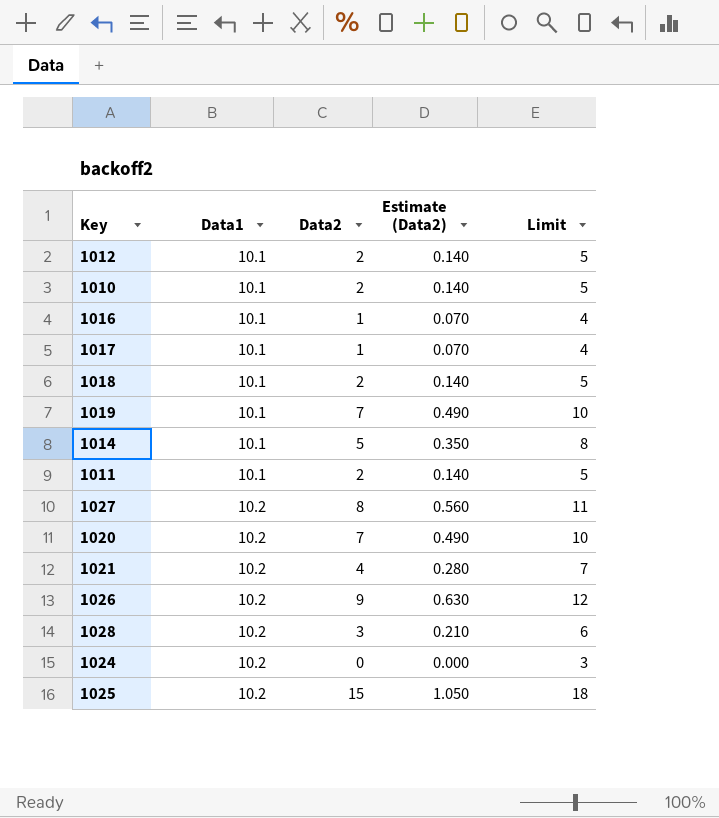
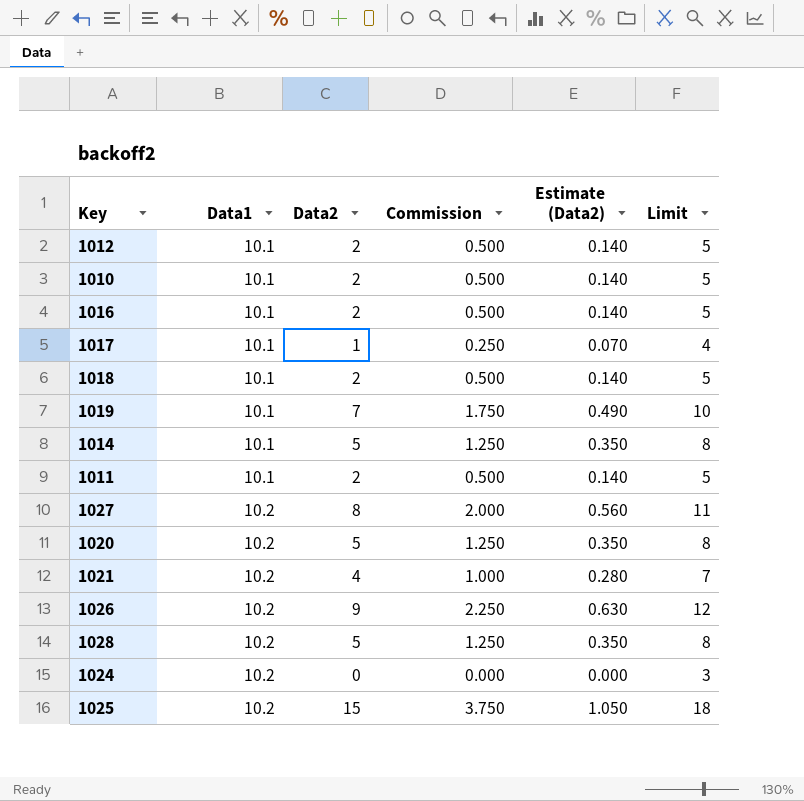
column Commission | formula: none -> [Data2] * 0.25
1016 | Data2: 1 -> 2
1016 | Estimate (Data2): 0.070 -> 0.140
1016 | Limit: 4 -> 5
1020 | Data2: 7 -> 5
1020 | Estimate (Data2): 0.490 -> 0.350
1020 | Limit: 10 -> 8
1028 | Data2: 3 -> 5
1028 | Estimate (Data2): 0.210 -> 0.350
1028 | Limit: 6 -> 8

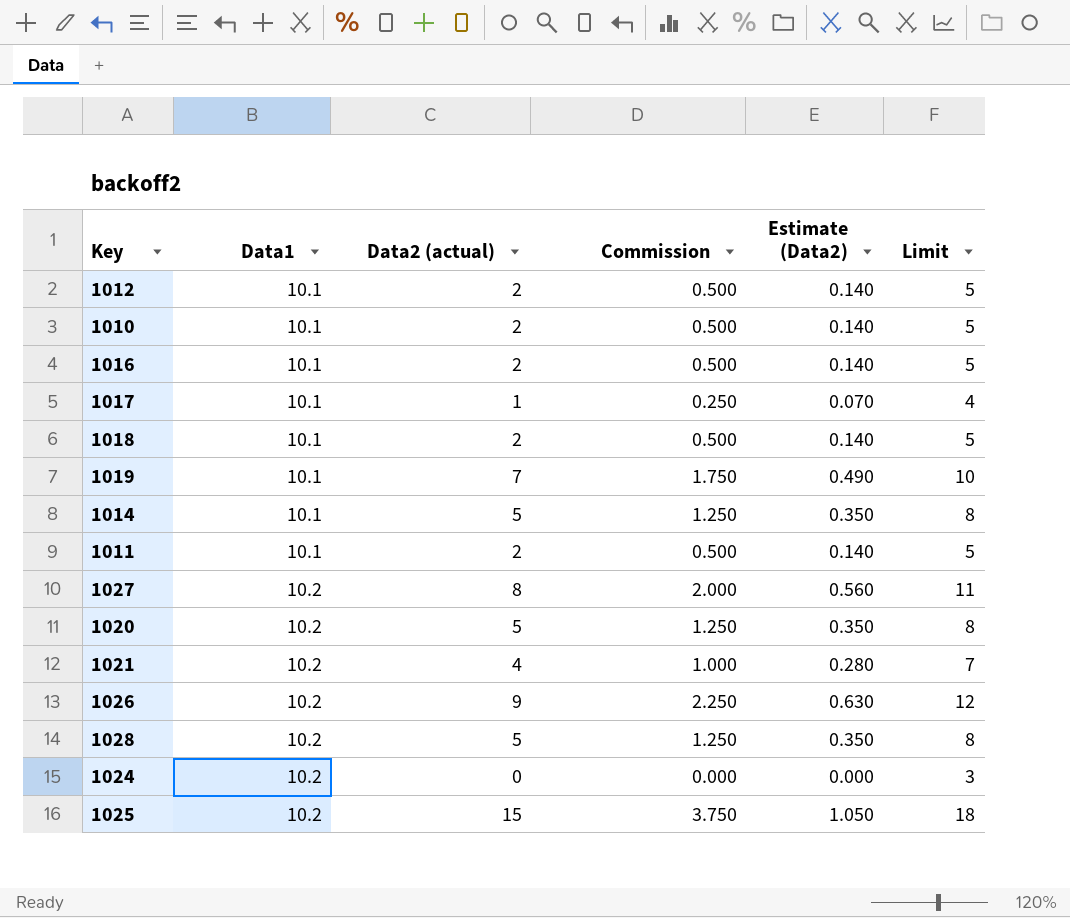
column name: Data2 -> Data2 (actual)

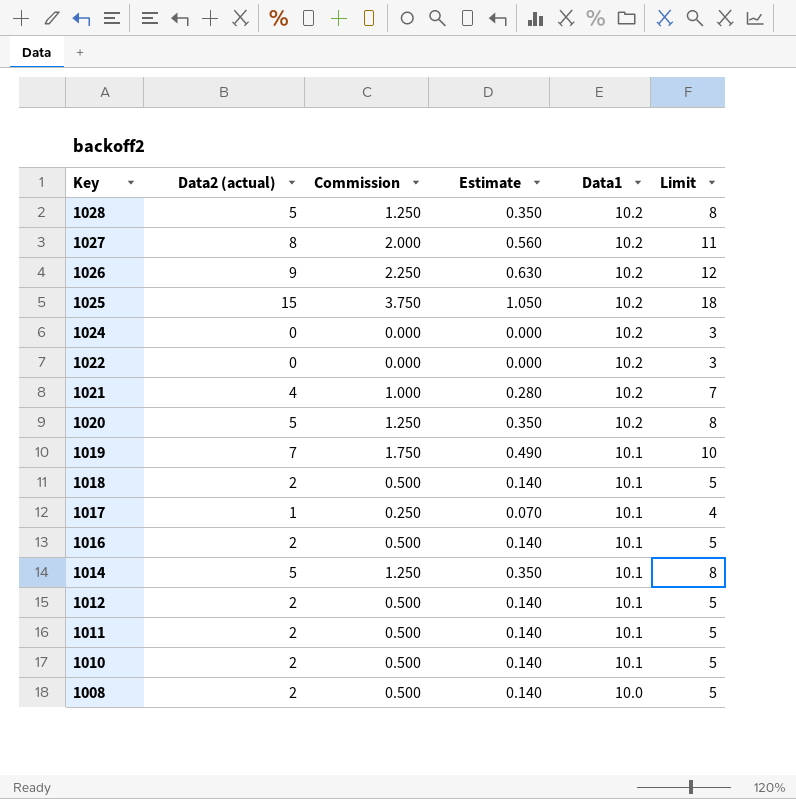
row order: Data1 ascending -> Key descending
column name: Estimate (Data2) -> Estimate
column Data1 | position: 2 -> 5
row 1022: none -> 0 | 0.000 | 0.000 | 10.2 | 3
row 1008: none -> 2 | 0.500 | 0.140 | 10.0 | 5

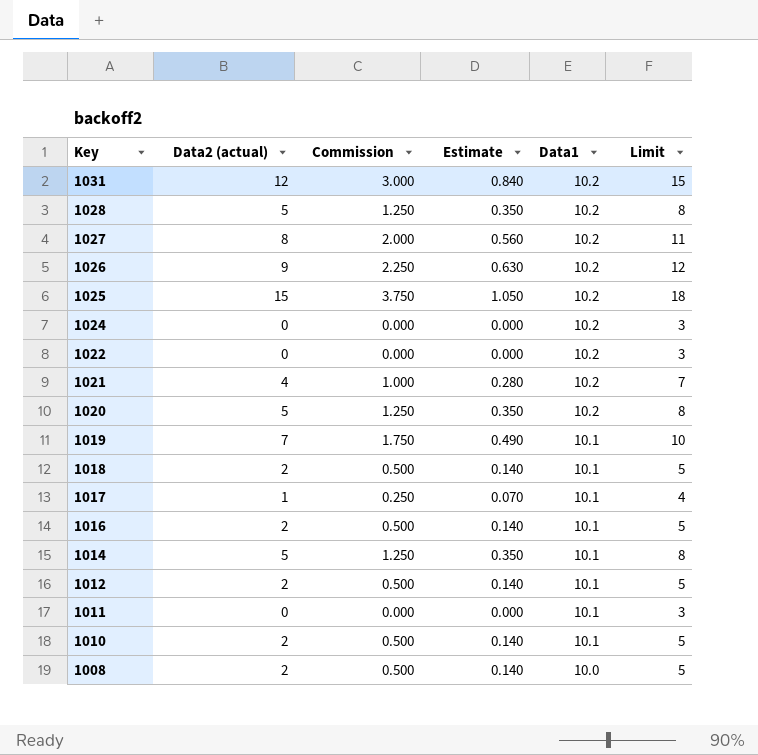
row 1031: none -> 12 | 3.000 | 0.840 | 10.2 | 15
1011 | Data2 (actual): 2 -> 0
1011 | Commission: 0.500 -> 0.000
1011 | Estimate: 0.140 -> 0.000
1011 | Limit: 5 -> 3

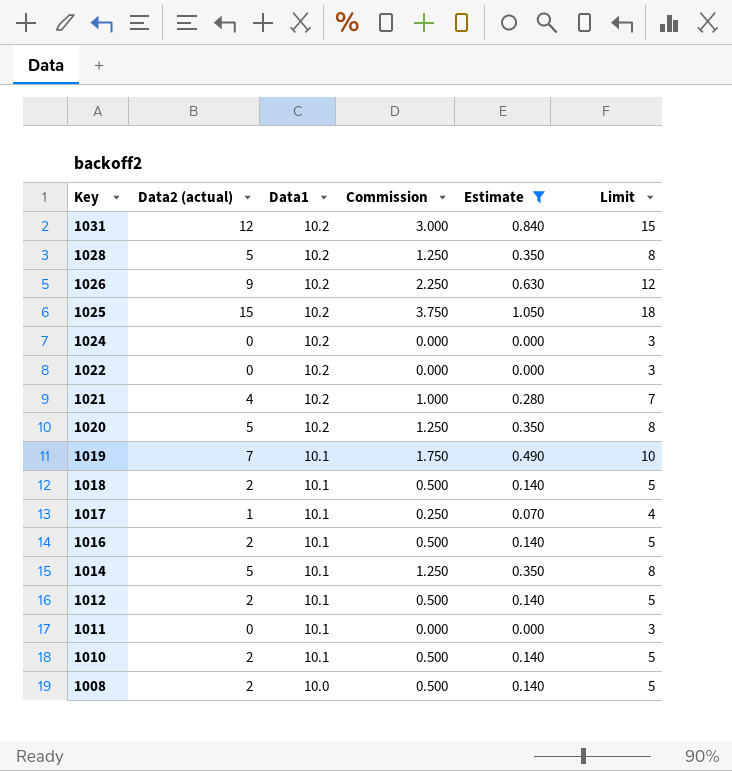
filter: none -> Estimate != 0.560
column Data1 | position: 5 -> 3

